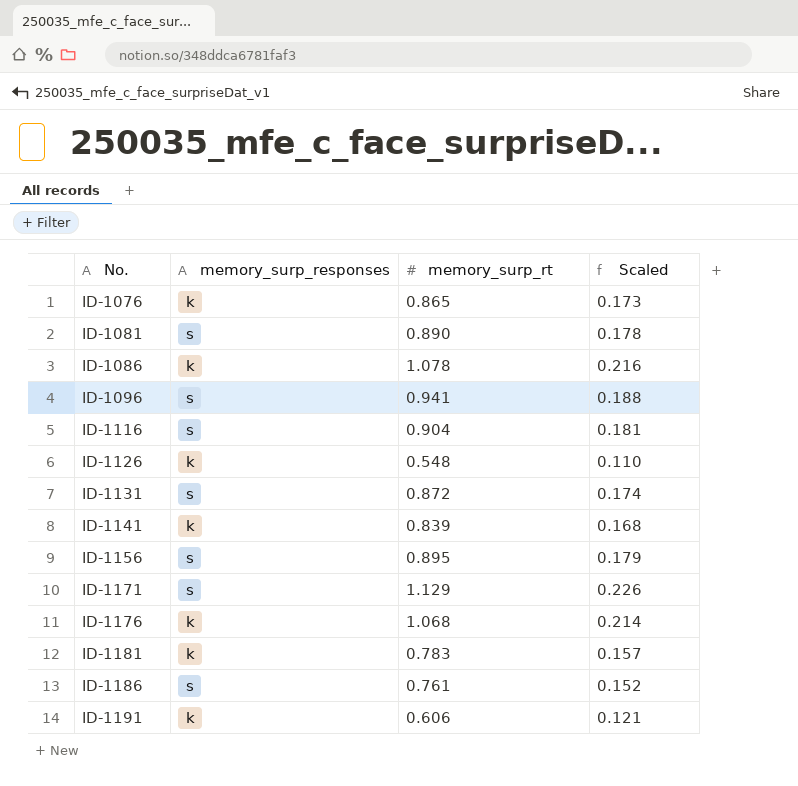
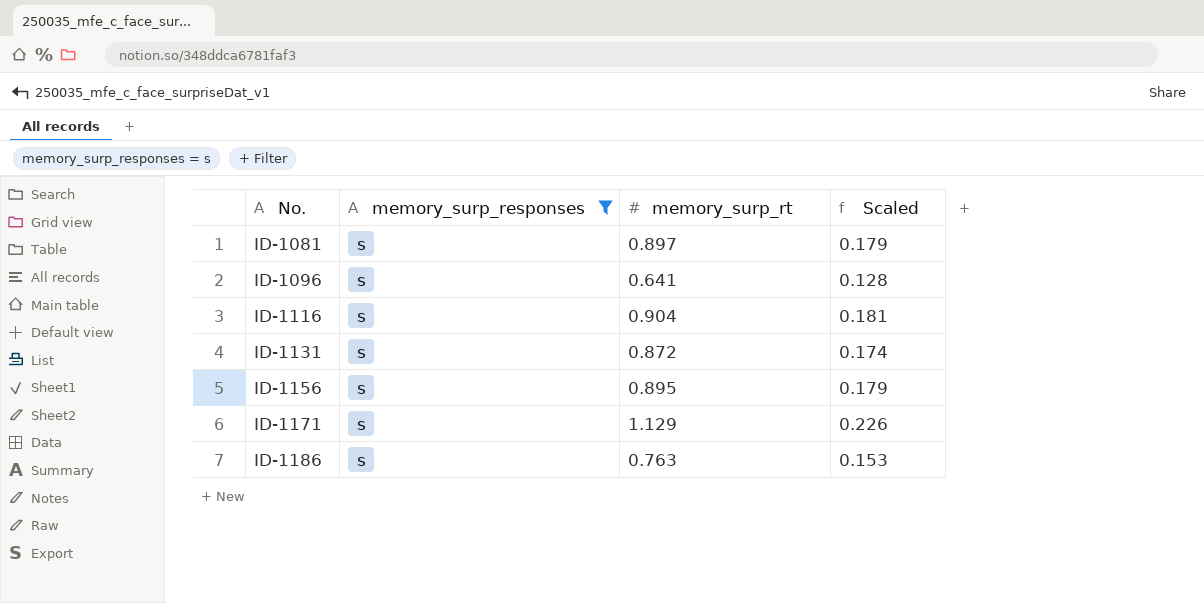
filter: none -> memory_surp_responses = s
ID-1081 | memory_surp_rt: 0.890 -> 0.897
ID-1081 | Scaled: 0.178 -> 0.179
ID-1096 | memory_surp_rt: 0.941 -> 0.641
ID-1096 | Scaled: 0.188 -> 0.128
ID-1186 | memory_surp_rt: 0.761 -> 0.763
ID-1186 | Scaled: 0.152 -> 0.153

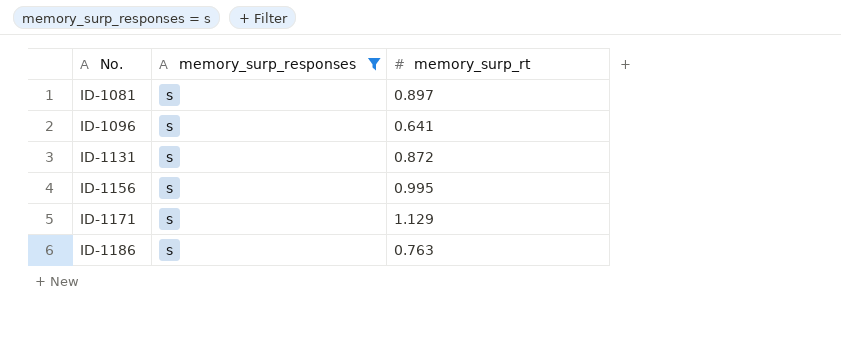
column Scaled | formula: [memory_surp_rt] * 0.2 -> none
row ID-1116: s | 0.904 | 0.181 -> none
ID-1156 | memory_surp_rt: 0.895 -> 0.995

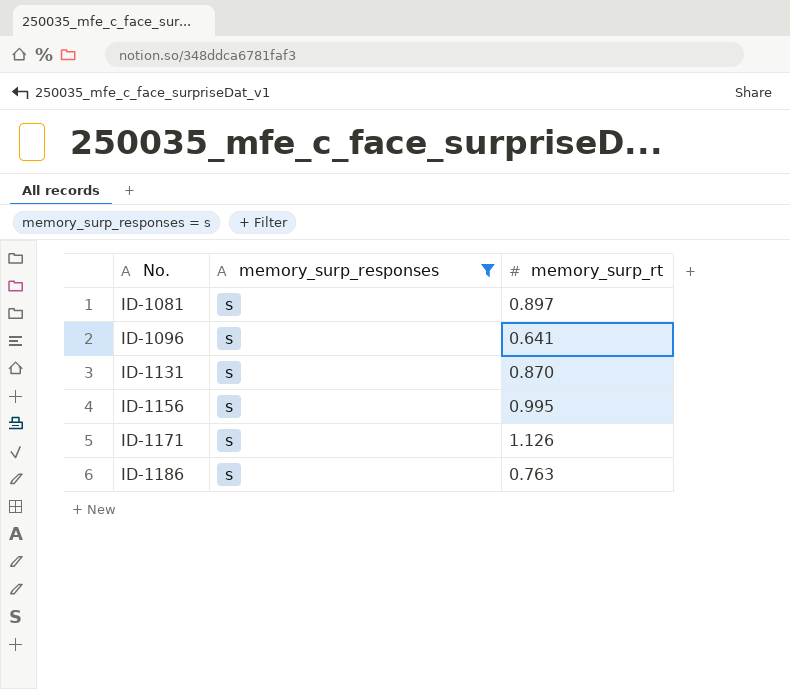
ID-1131 | memory_surp_rt: 0.872 -> 0.870
ID-1171 | memory_surp_rt: 1.129 -> 1.126

